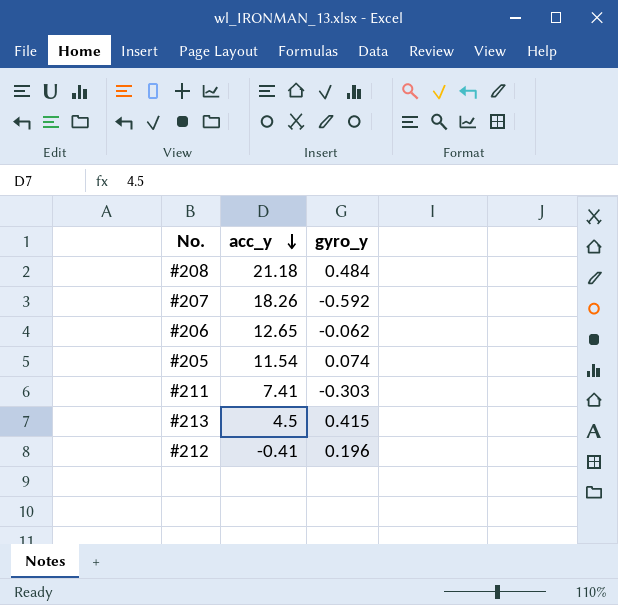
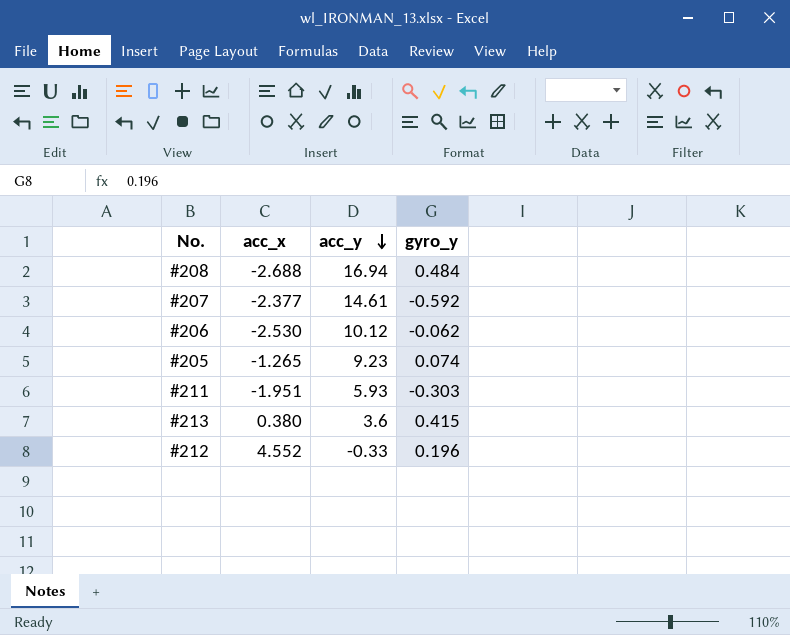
column acc_x | position: none -> 2
#208 | acc_y: 21.18 -> 16.94
#207 | acc_y: 18.26 -> 14.61
#206 | acc_y: 12.65 -> 10.12
#205 | acc_y: 11.54 -> 9.23
#211 | acc_y: 7.41 -> 5.93
#213 | acc_y: 4.5 -> 3.6
#212 | acc_y: -0.41 -> -0.33

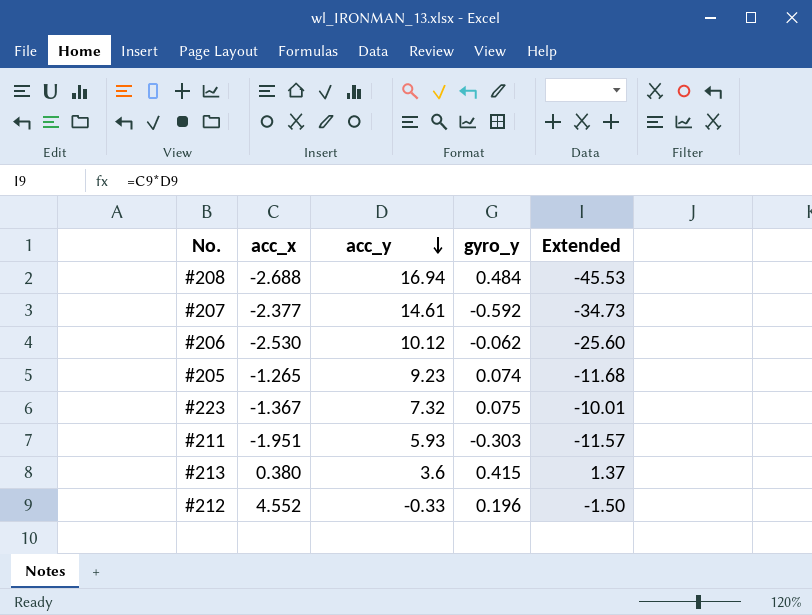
column Extended | formula: none -> [acc_x] * [acc_y]
row #223: none -> -1.367 | 7.32 | 0.075 | -10.01

